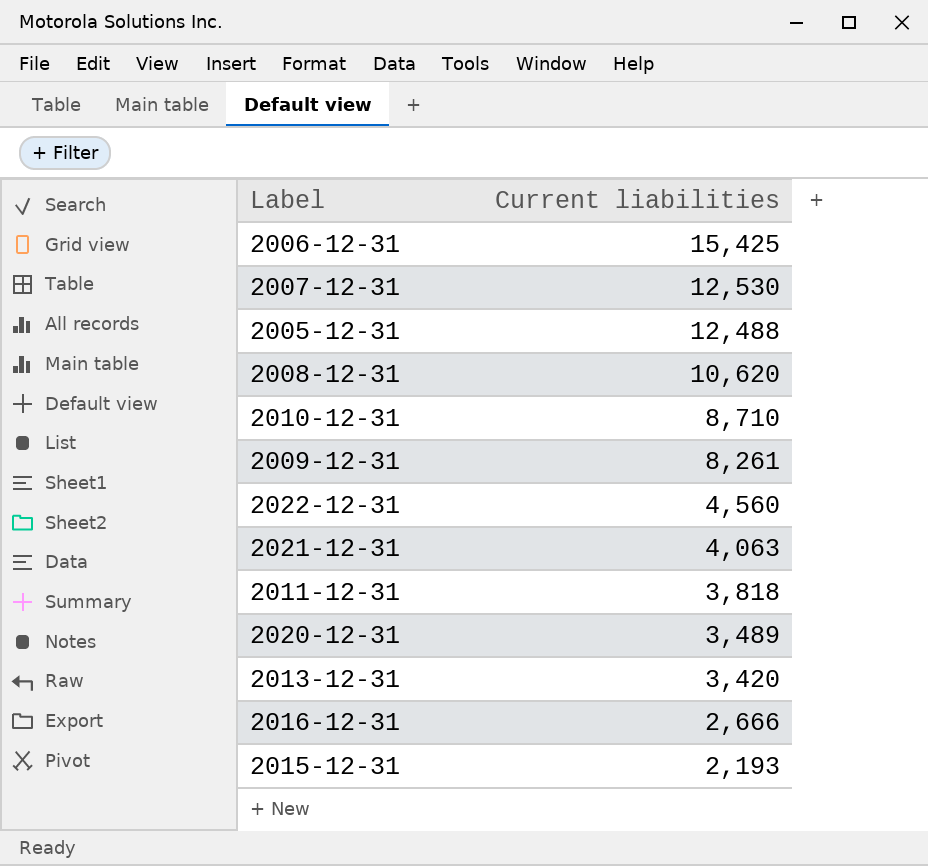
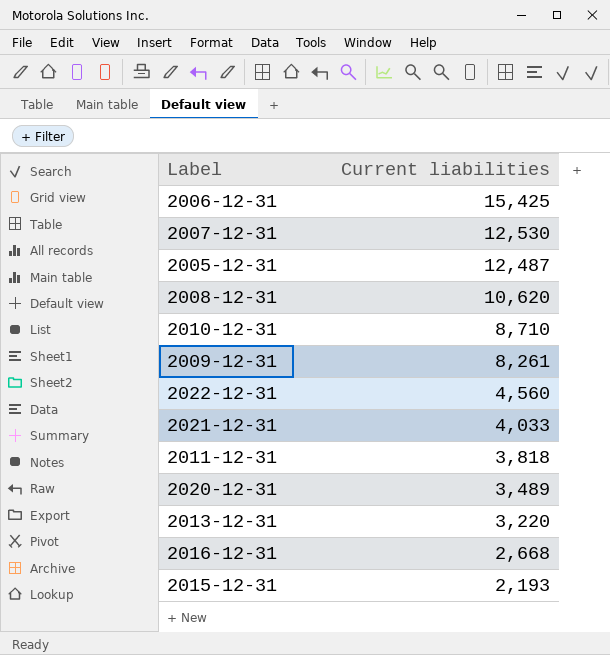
2005-12-31 | Current liabilities: 12,488 -> 12,487
2021-12-31 | Current liabilities: 4,063 -> 4,033
2013-12-31 | Current liabilities: 3,420 -> 3,220
2016-12-31 | Current liabilities: 2,666 -> 2,668

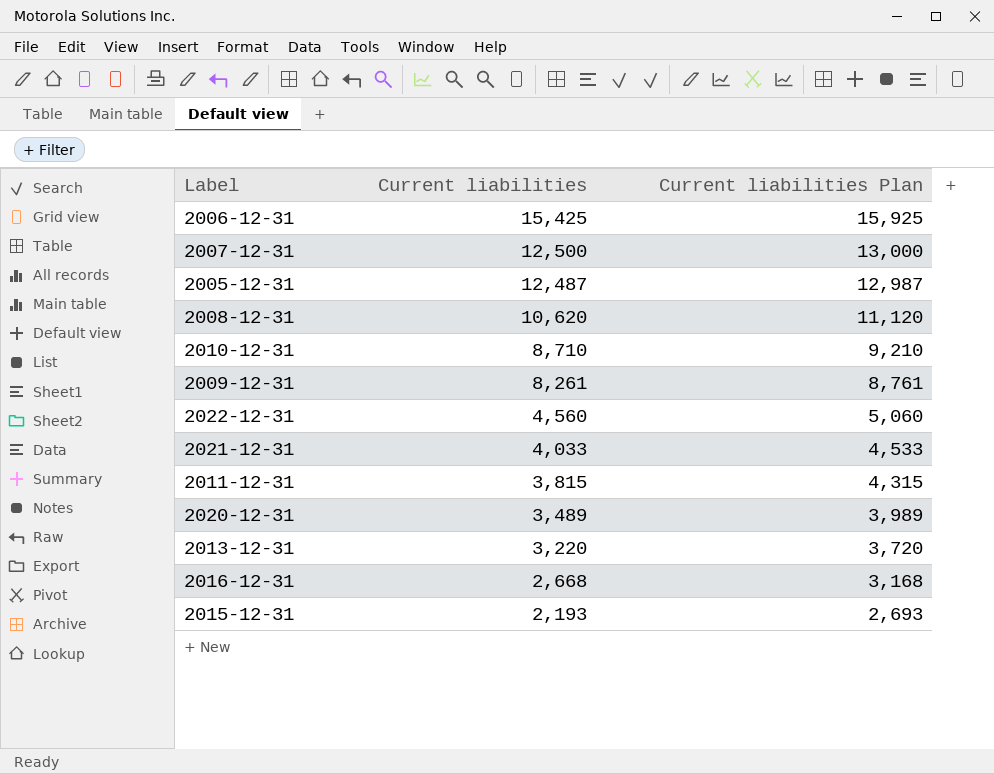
column Current liabilities Plan | formula: none -> [Current liabilities] + 500
2007-12-31 | Current liabilities: 12,530 -> 12,500
2011-12-31 | Current liabilities: 3,818 -> 3,815

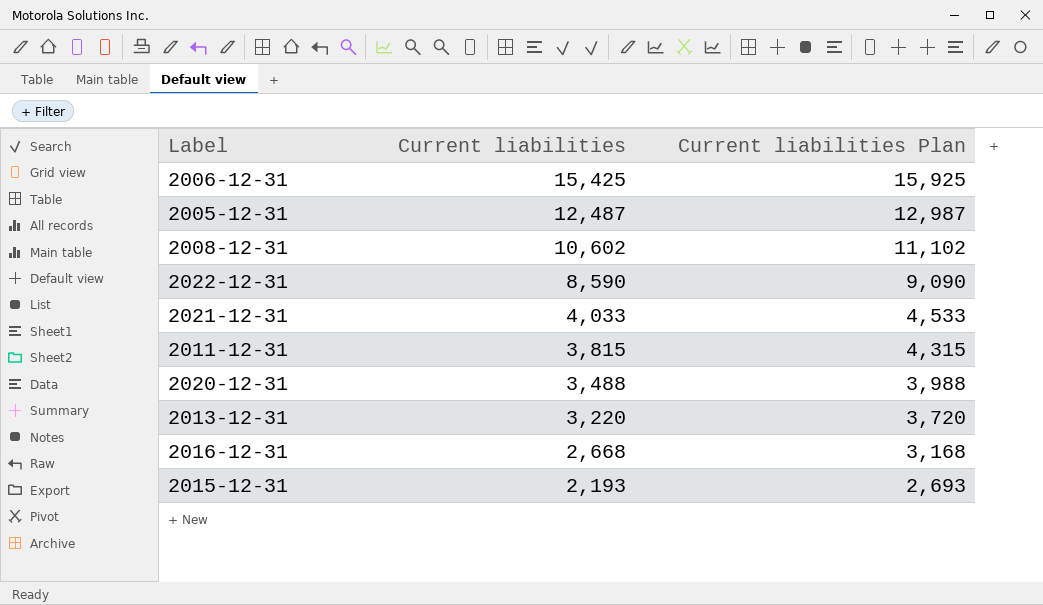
row 2007-12-31: 12,500 | 13,000 -> none
row 2010-12-31: 8,710 | 9,210 -> none
row 2009-12-31: 8,261 | 8,761 -> none
2008-12-31 | Current liabilities: 10,620 -> 10,602
2008-12-31 | Current liabilities Plan: 11,120 -> 11,102
2022-12-31 | Current liabilities: 4,560 -> 8,590
2022-12-31 | Current liabilities Plan: 5,060 -> 9,090
2020-12-31 | Current liabilities: 3,489 -> 3,488
2020-12-31 | Current liabilities Plan: 3,989 -> 3,988

